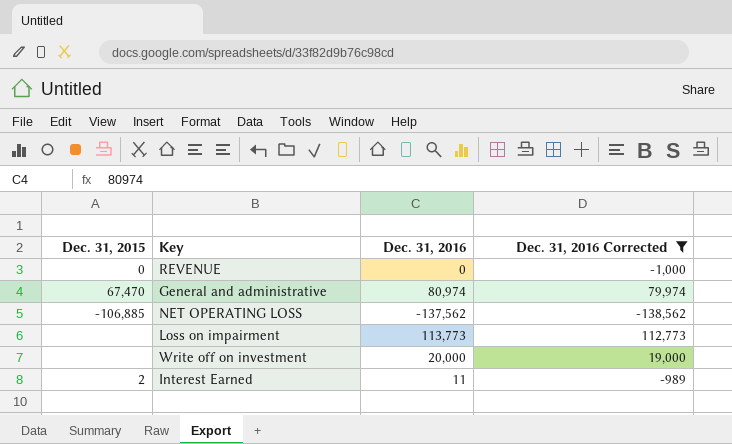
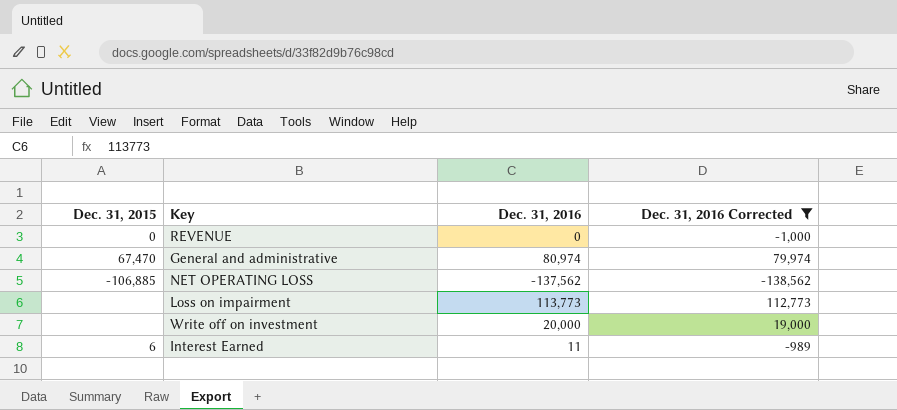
Interest Earned | Dec. 31, 2015: 2 -> 6

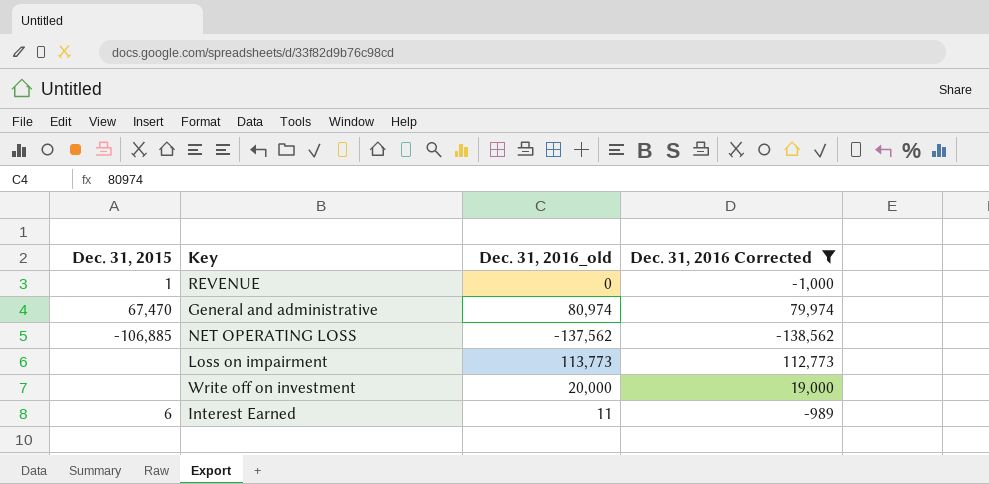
column name: Dec. 31, 2016 -> Dec. 31, 2016_old
REVENUE | Dec. 31, 2015: 0 -> 1

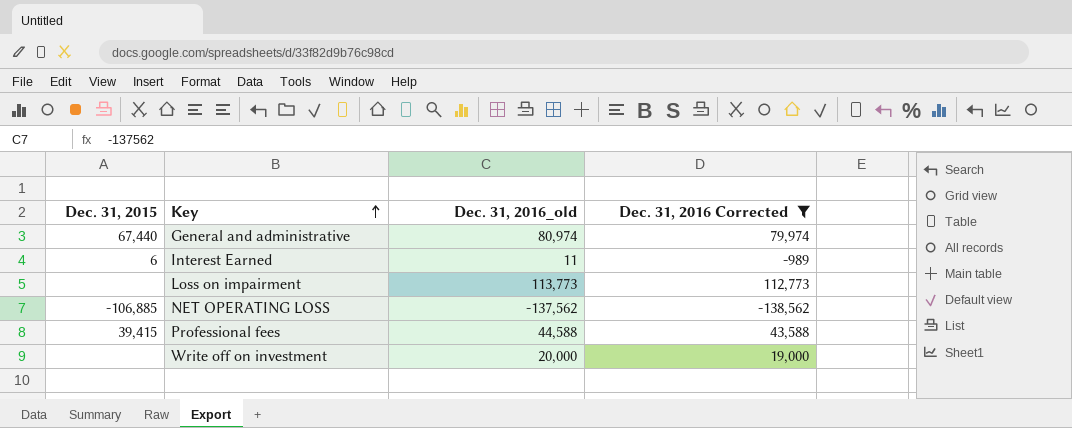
row order: none -> Key ascending
row REVENUE: 1 | 0 | -1,000 -> none
General and administrative | Dec. 31, 2015: 67,470 -> 67,440
row Professional fees: none -> 39,415 | 44,588 | 43,588

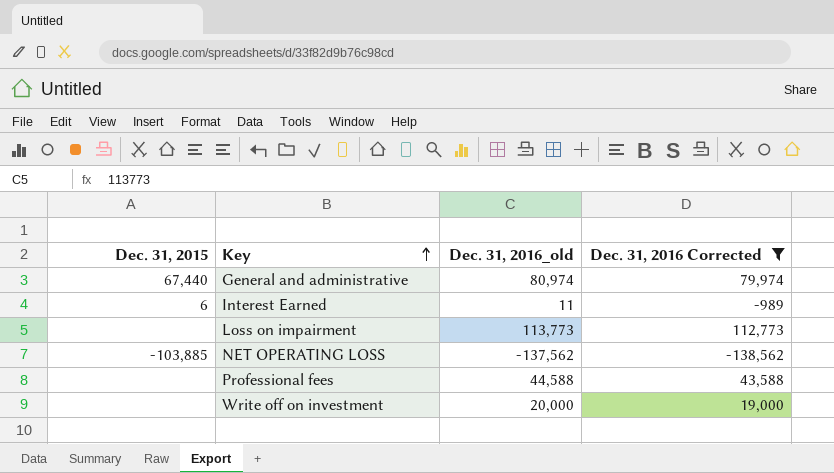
NET OPERATING LOSS | Dec. 31, 2015: -106,885 -> -103,885
Professional fees | Dec. 31, 2015: 39,415 -> none

